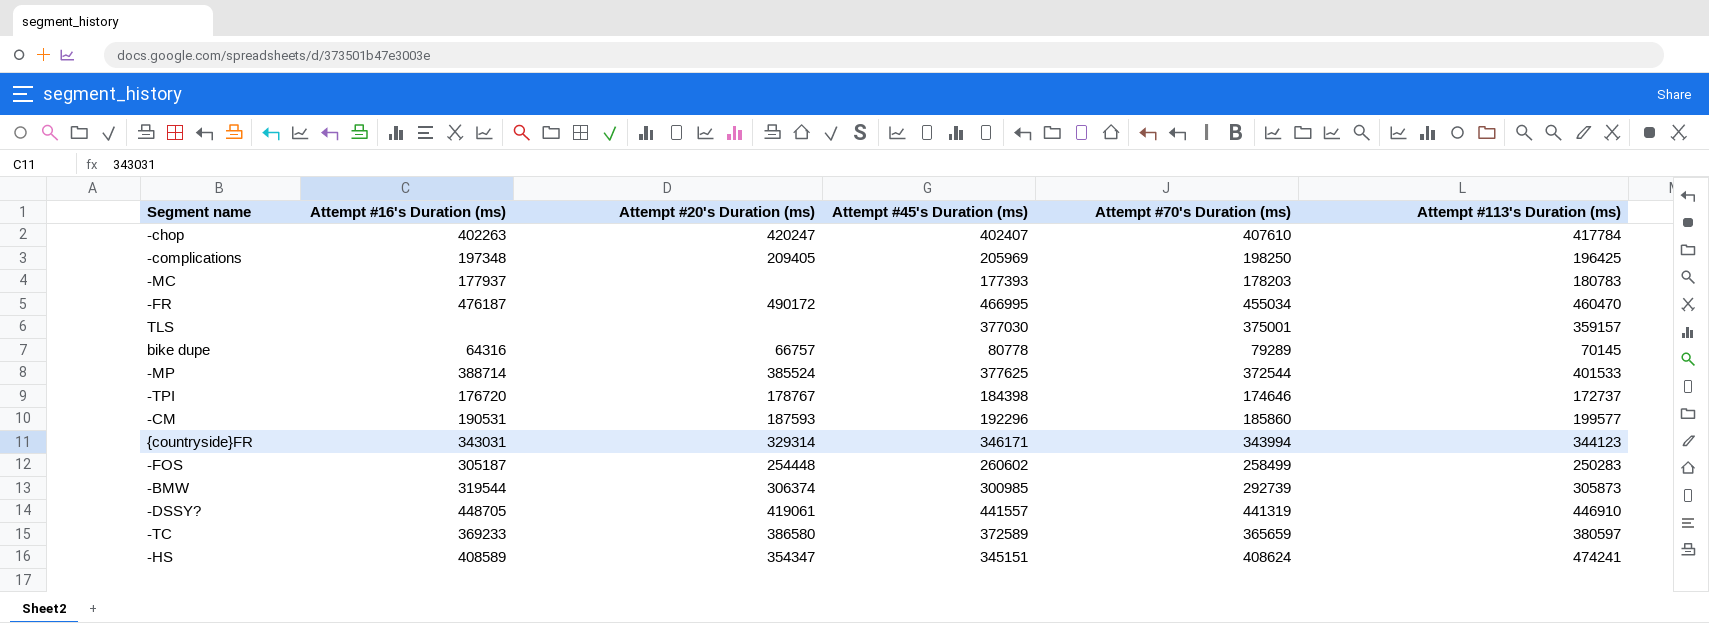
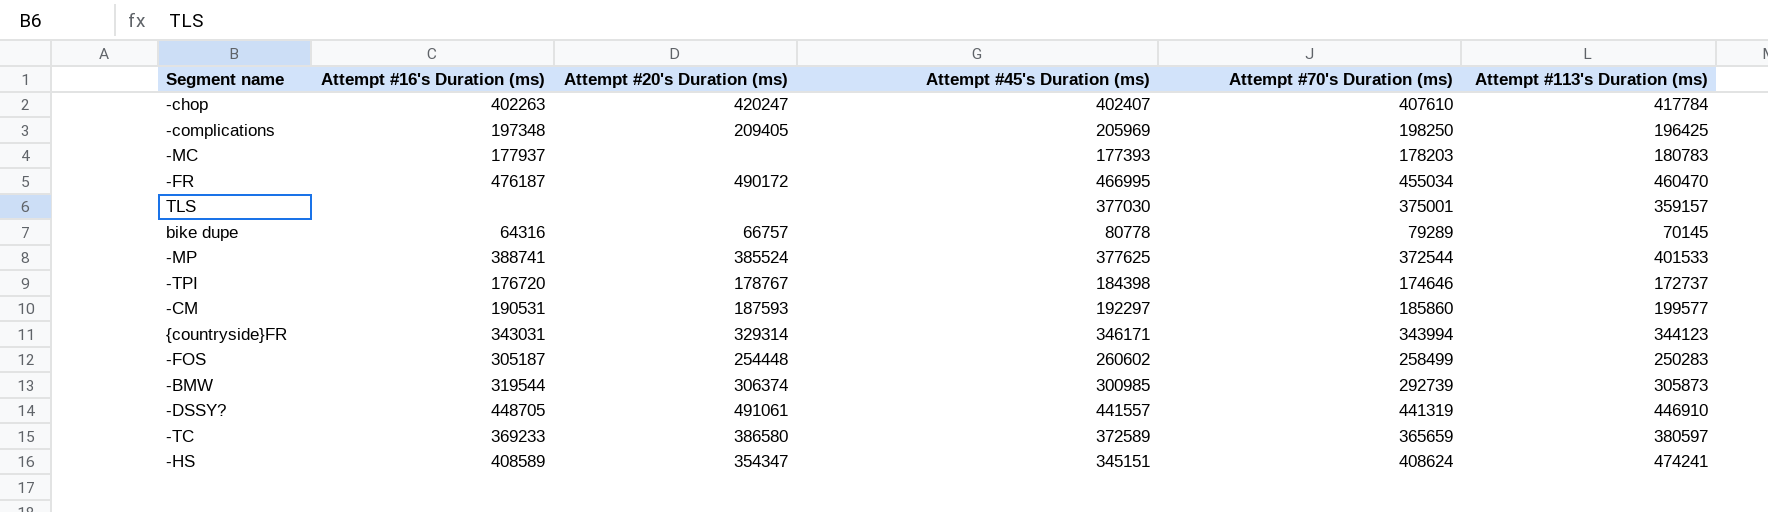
-MP | Attempt #16's Duration (ms): 388714 -> 388741
-CM | Attempt #45's Duration (ms): 192296 -> 192297
-DSSY? | Attempt #20's Duration (ms): 419061 -> 491061

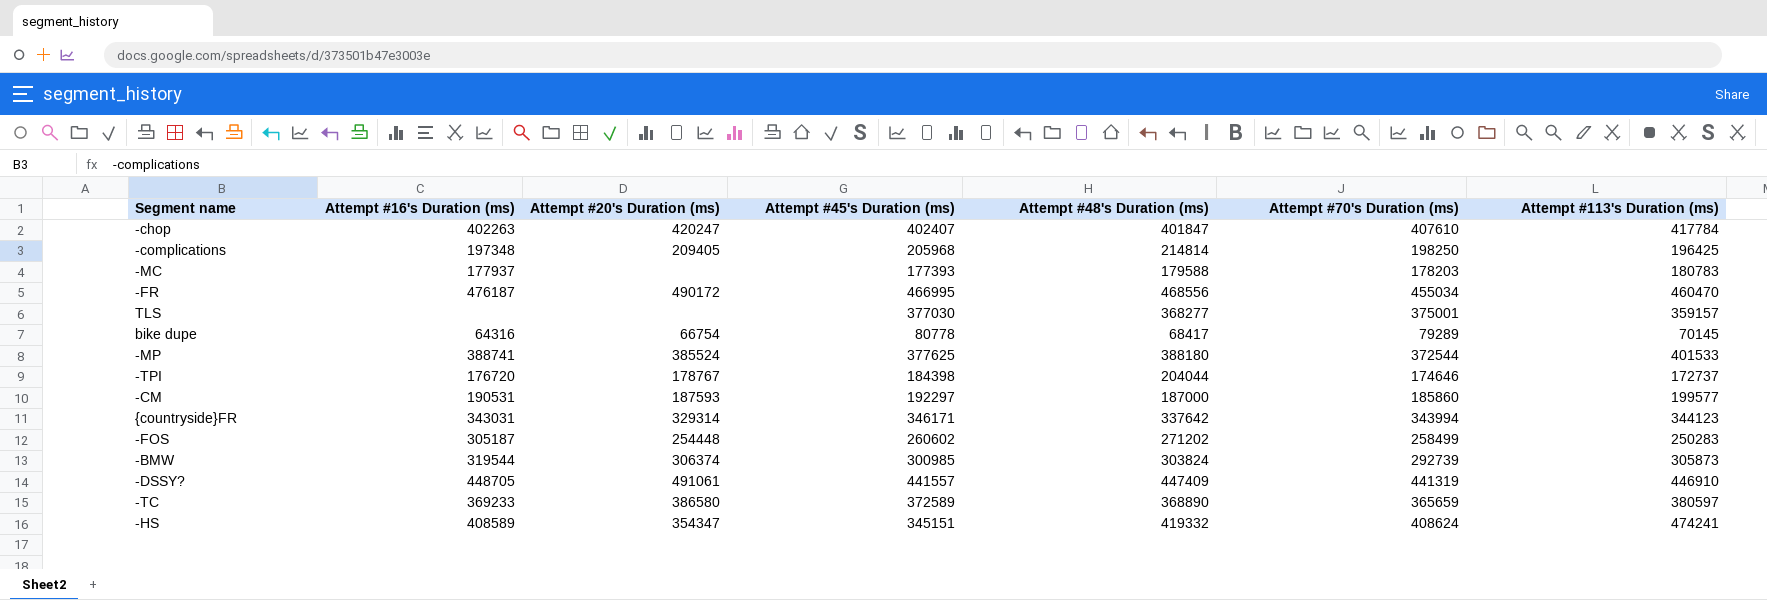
column Attempt #48's Duration (ms) | position: none -> 5
-complications | Attempt #45's Duration (ms): 205969 -> 205968
bike dupe | Attempt #20's Duration (ms): 66757 -> 66754

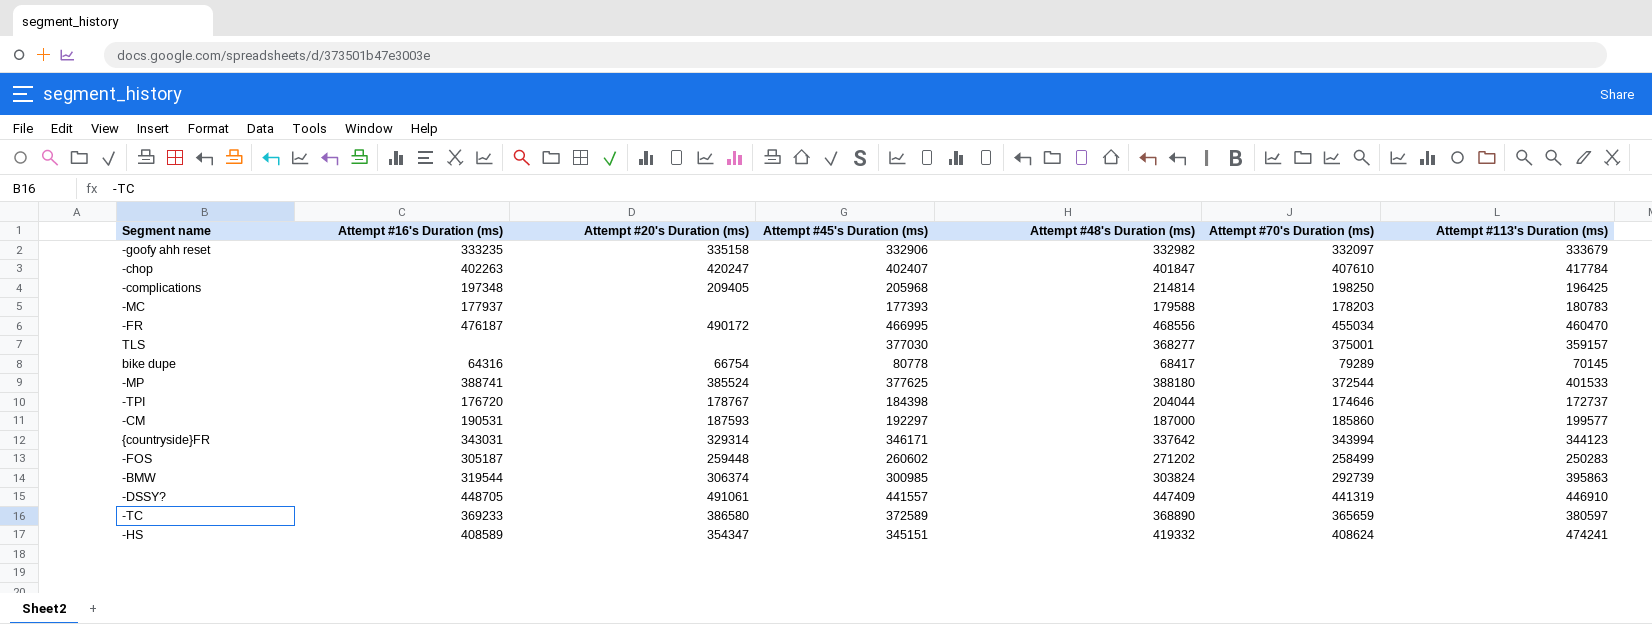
row -goofy ahh reset: none -> 333235 | 335158 | 332906 | 332982 | 332097 | 333679
-FOS | Attempt #20's Duration (ms): 254448 -> 259448
-BMW | Attempt #113's Duration (ms): 305873 -> 395863

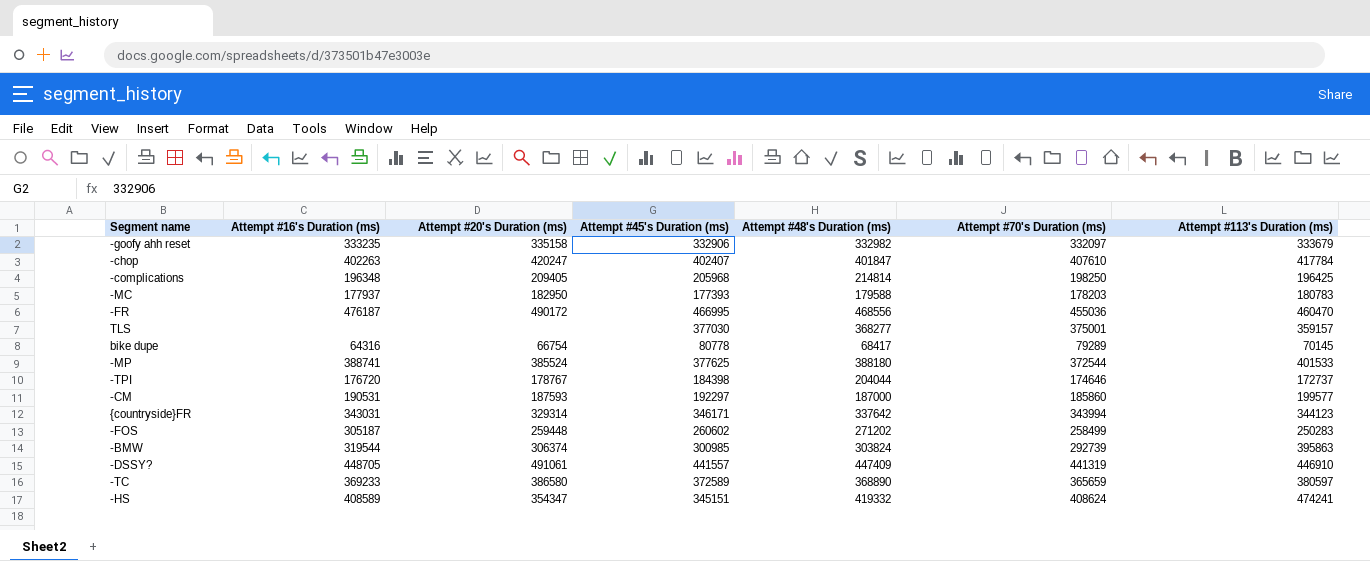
-complications | Attempt #16's Duration (ms): 197348 -> 196348
-MC | Attempt #20's Duration (ms): none -> 182950
-FR | Attempt #70's Duration (ms): 455034 -> 455036

